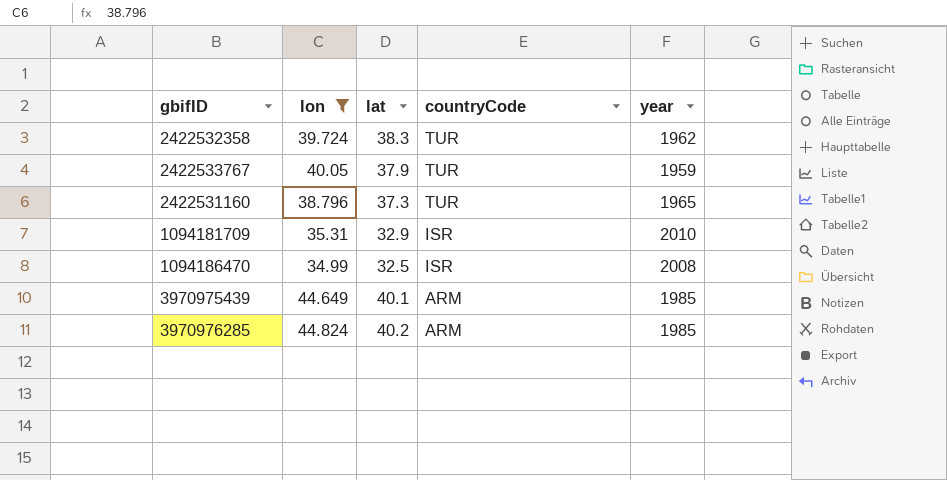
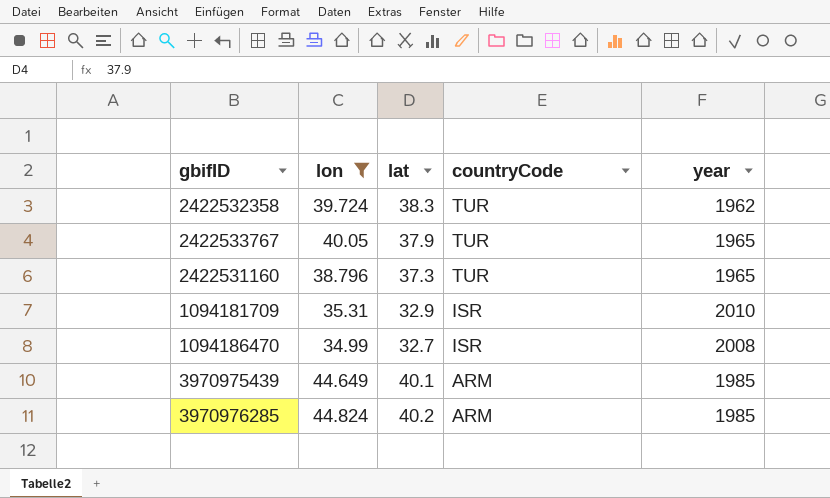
2422533767 | year: 1959 -> 1965
1094186470 | lat: 32.5 -> 32.7

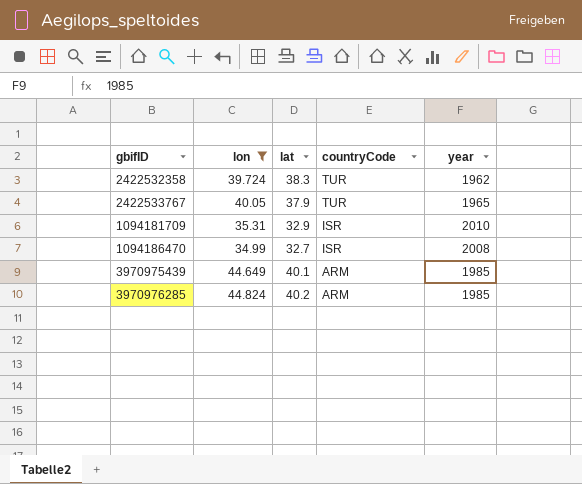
row 2422531160: 38.796 | 37.3 | TUR | 1965 -> none

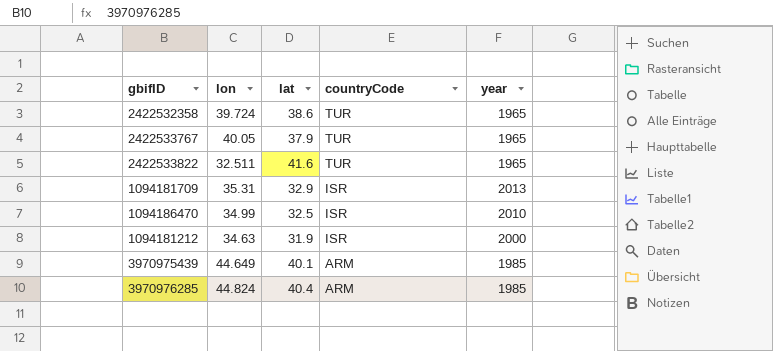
filter: lon >= 34.99 -> none
2422532358 | lat: 38.3 -> 38.6
2422532358 | year: 1962 -> 1965
1094181709 | year: 2010 -> 2013
1094186470 | lat: 32.7 -> 32.5
1094186470 | year: 2008 -> 2010
3970976285 | lat: 40.2 -> 40.4

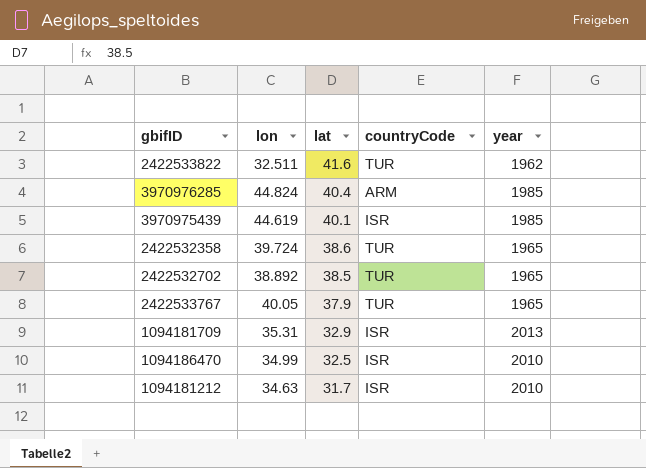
row order: countryCode descending -> lat descending
2422533822 | year: 1965 -> 1962
3970975439 | lon: 44.649 -> 44.619
3970975439 | countryCode: ARM -> ISR
row 2422532702: none -> 38.892 | 38.5 | TUR | 1965
1094181212 | lat: 31.9 -> 31.7
1094181212 | year: 2000 -> 2010

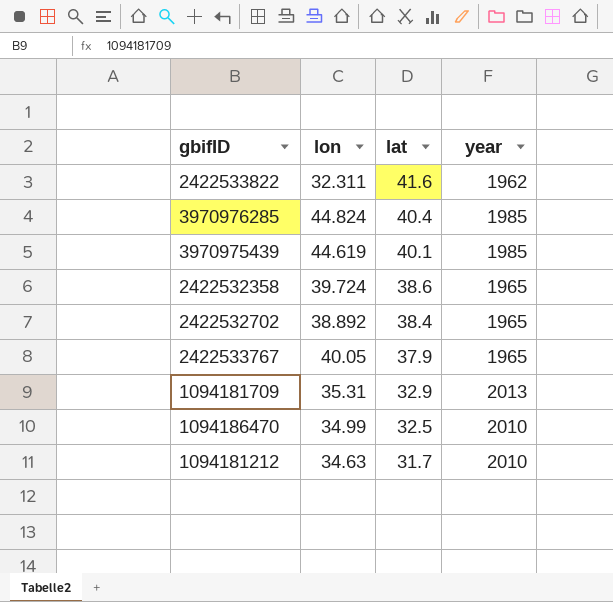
column countryCode | position: 4 -> none
2422533822 | lon: 32.511 -> 32.311
2422532702 | lat: 38.5 -> 38.4

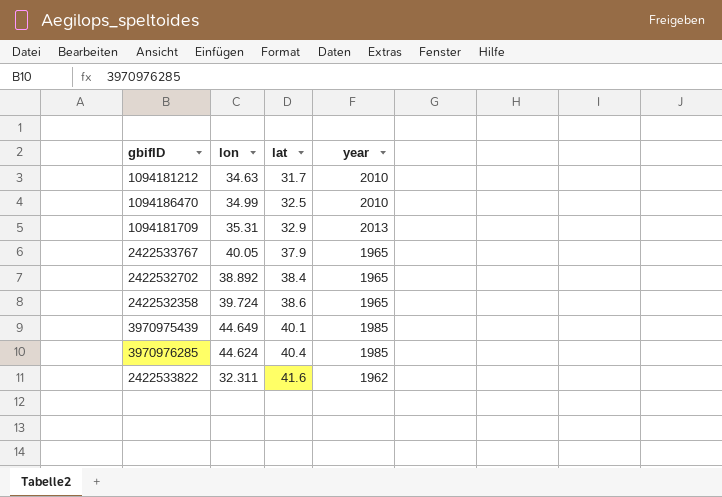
row order: lat descending -> lat ascending
3970975439 | lon: 44.619 -> 44.649
3970976285 | lon: 44.824 -> 44.624

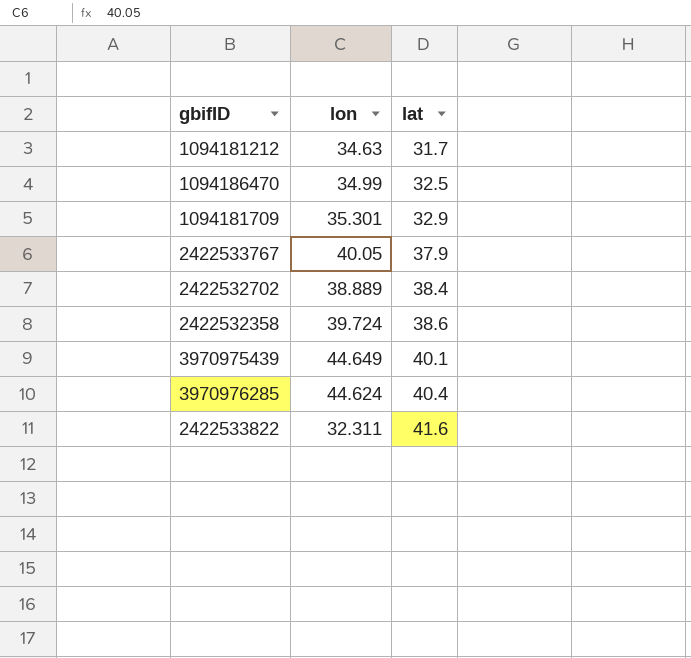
column year | position: 4 -> none
1094181709 | lon: 35.31 -> 35.301
2422532702 | lon: 38.892 -> 38.889

